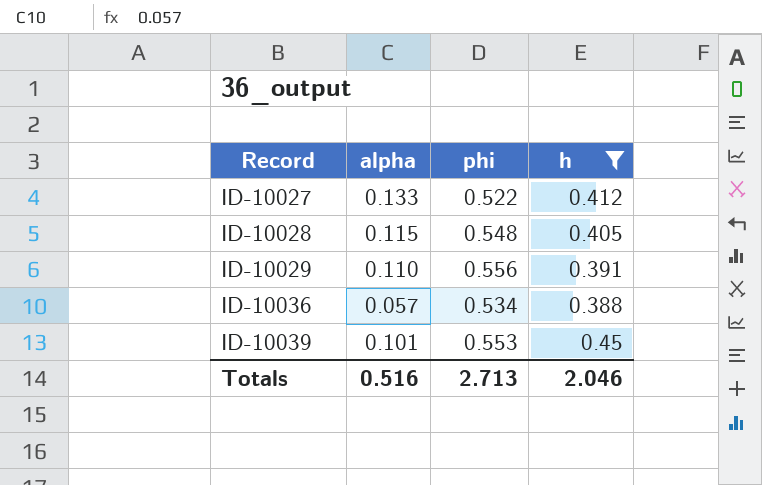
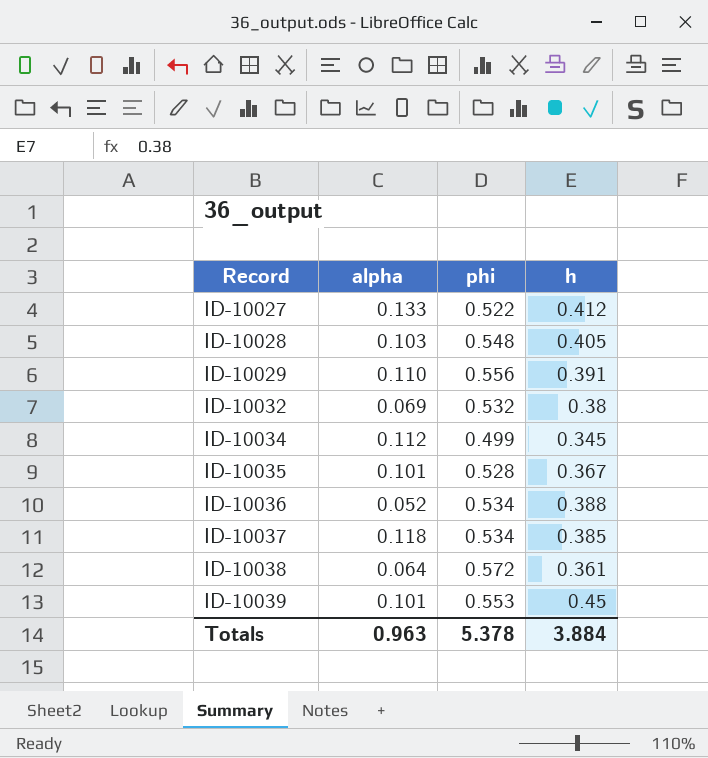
filter: h >= 0.388 -> none
ID-10028 | alpha: 0.115 -> 0.103
ID-10036 | alpha: 0.057 -> 0.052
Totals | alpha: 0.516 -> 0.963
Totals | phi: 2.713 -> 5.378
Totals | h: 2.046 -> 3.884

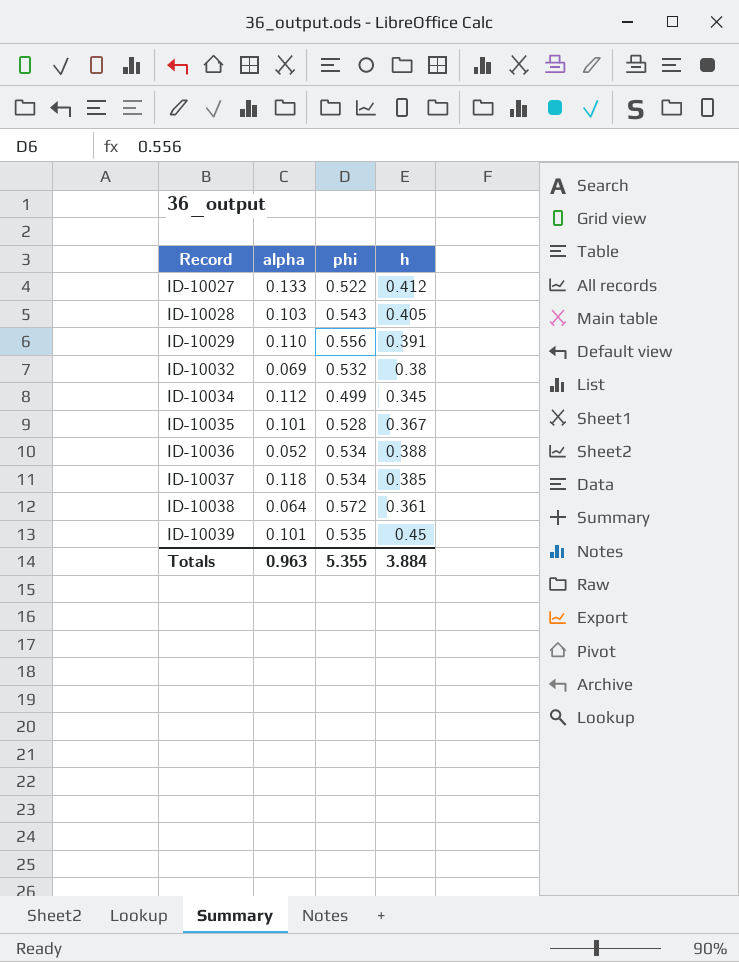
ID-10028 | phi: 0.548 -> 0.543
ID-10039 | phi: 0.553 -> 0.535
Totals | phi: 5.378 -> 5.355

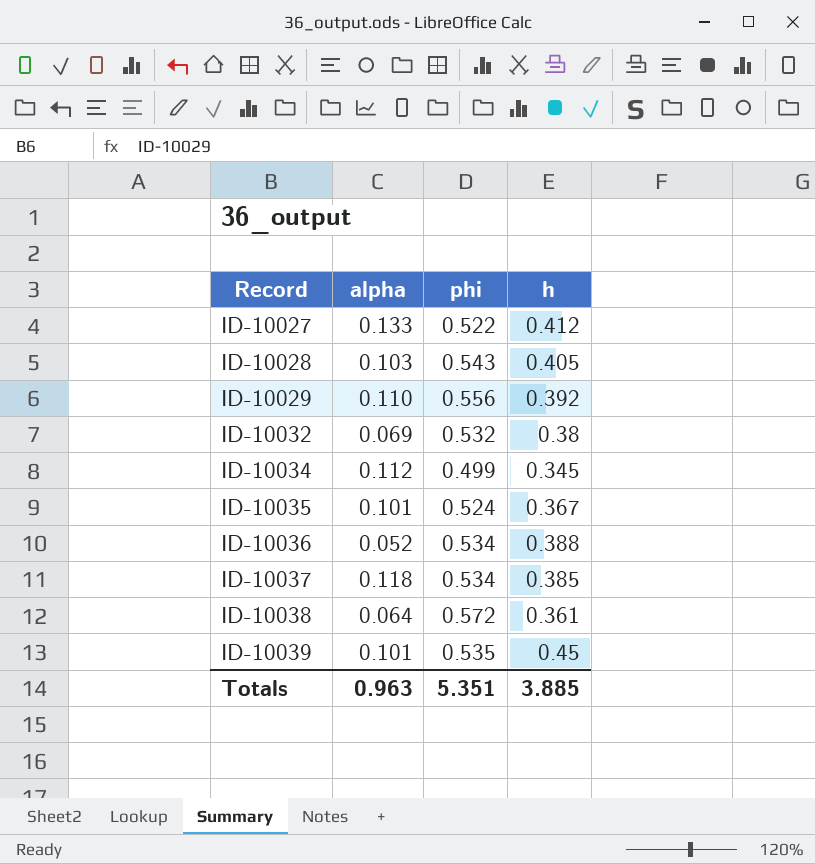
ID-10029 | h: 0.391 -> 0.392
ID-10035 | phi: 0.528 -> 0.524
Totals | phi: 5.355 -> 5.351
Totals | h: 3.884 -> 3.885

